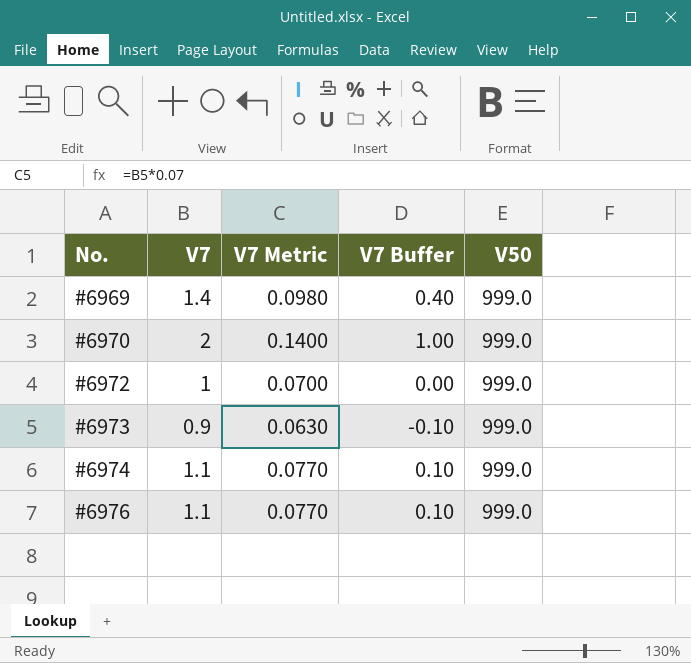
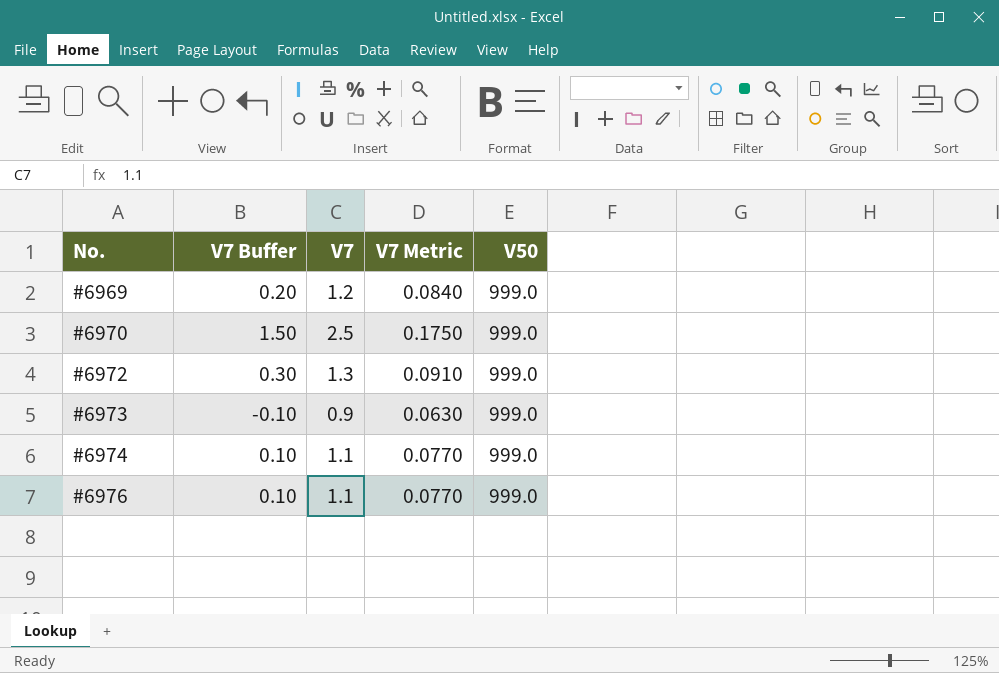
column V7 Buffer | position: 4 -> 2
#6969 | V7 Buffer: 0.40 -> 0.20
#6969 | V7: 1.4 -> 1.2
#6969 | V7 Metric: 0.0980 -> 0.0840
#6970 | V7 Buffer: 1.00 -> 1.50
#6970 | V7: 2 -> 2.5
#6970 | V7 Metric: 0.1400 -> 0.1750
#6972 | V7 Buffer: 0.00 -> 0.30
#6972 | V7: 1 -> 1.3
#6972 | V7 Metric: 0.0700 -> 0.0910

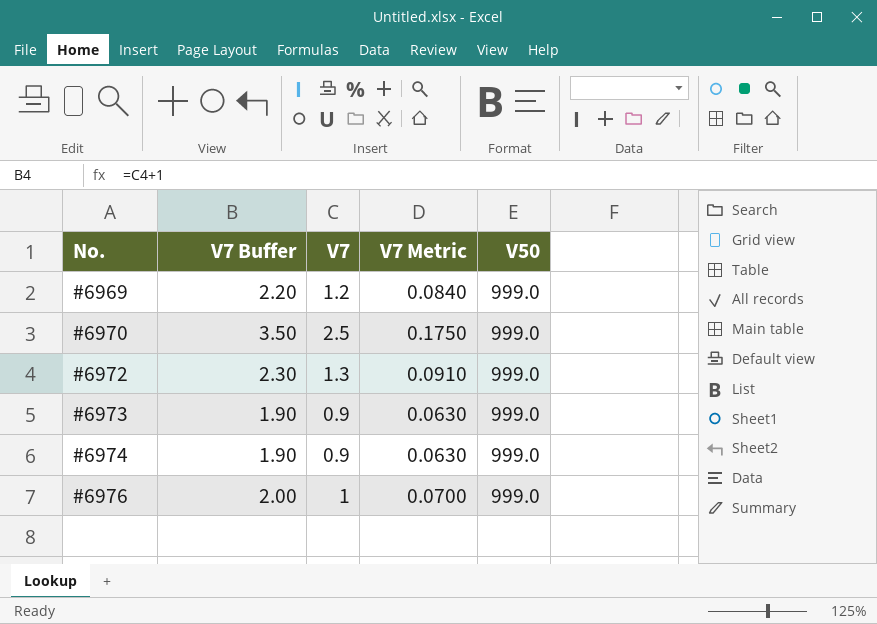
column V7 Buffer | formula: [V7] - 1 -> [V7] + 1
#6974 | V7: 1.1 -> 0.9
#6974 | V7 Metric: 0.0770 -> 0.0630
#6976 | V7: 1.1 -> 1
#6976 | V7 Metric: 0.0770 -> 0.0700

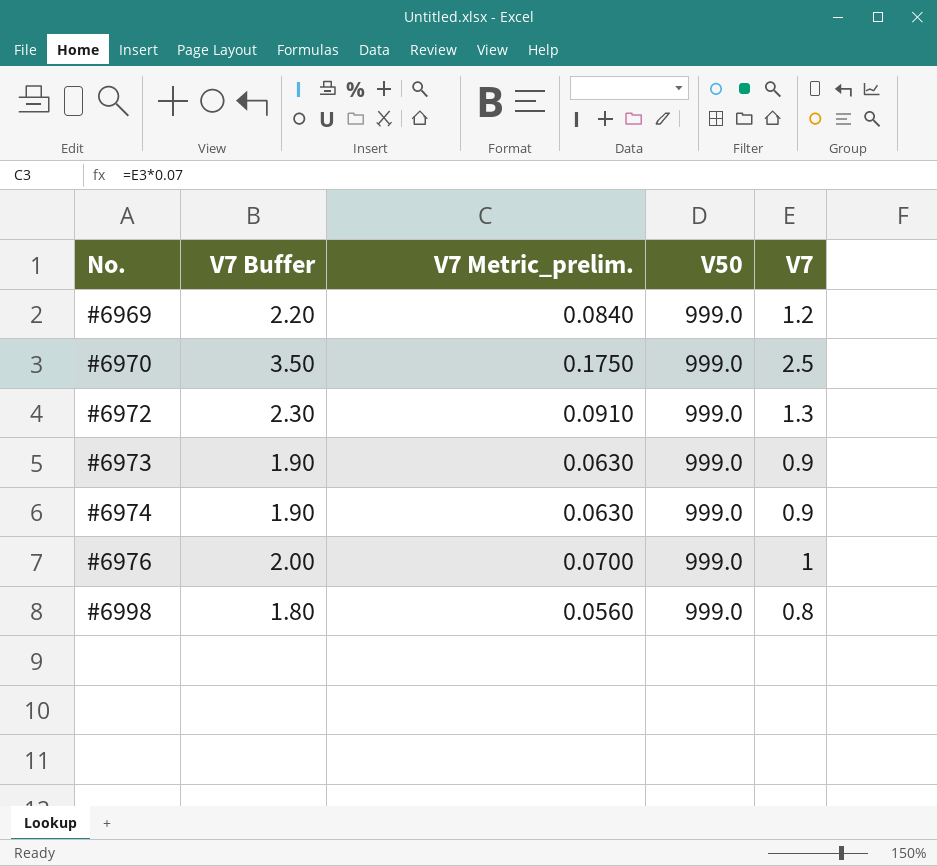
column name: V7 Metric -> V7 Metric_prelim.
column V7 | position: 3 -> 5
row #6998: none -> 1.80 | 0.0560 | 999.0 | 0.8

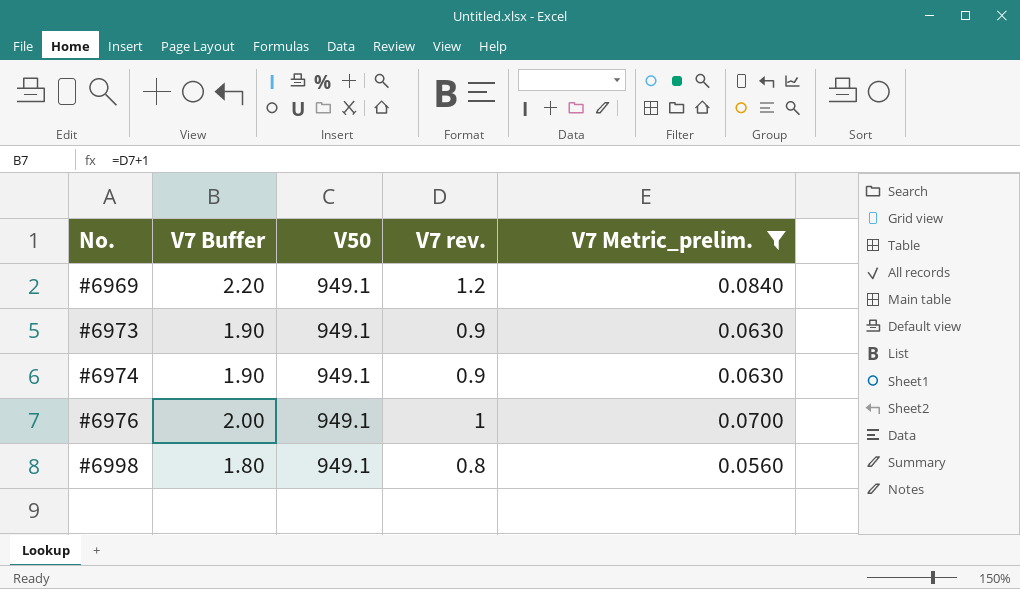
filter: none -> V7 Metric_prelim. <= 0.0840
column name: V7 -> V7 rev.
column V7 Metric_prelim. | position: 3 -> 5
#6969 | V50: 999.0 -> 949.1
#6973 | V50: 999.0 -> 949.1
#6974 | V50: 999.0 -> 949.1
#6976 | V50: 999.0 -> 949.1
#6998 | V50: 999.0 -> 949.1

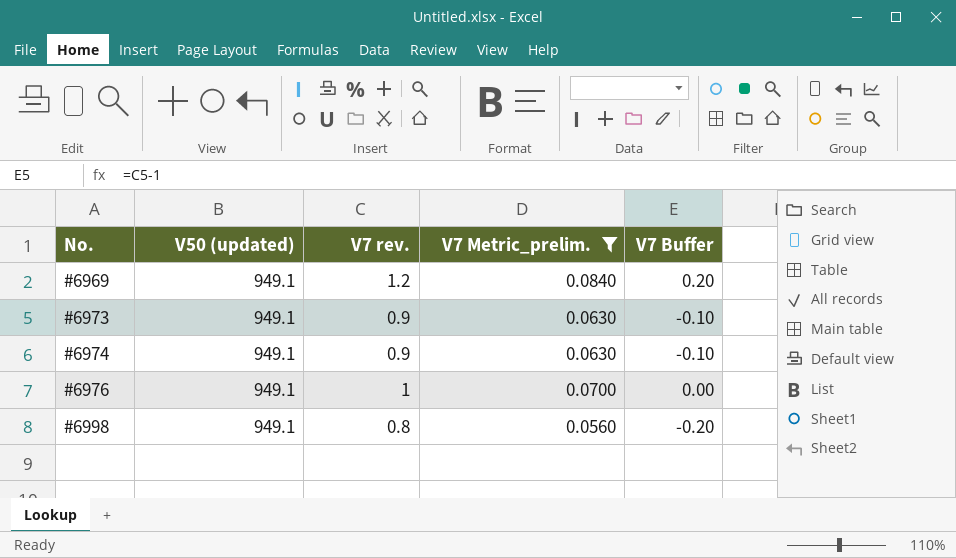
column name: V50 -> V50 (updated)
column V7 Buffer | formula: [V7 rev.] + 1 -> [V7 rev.] - 1
column V7 Buffer | position: 2 -> 5

